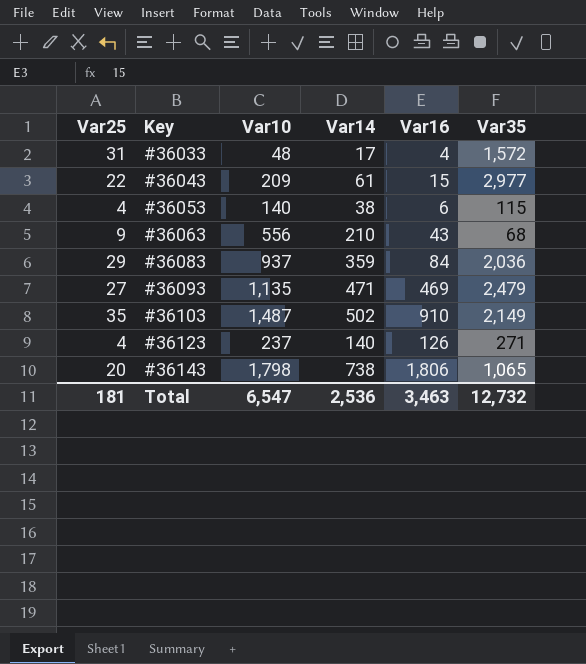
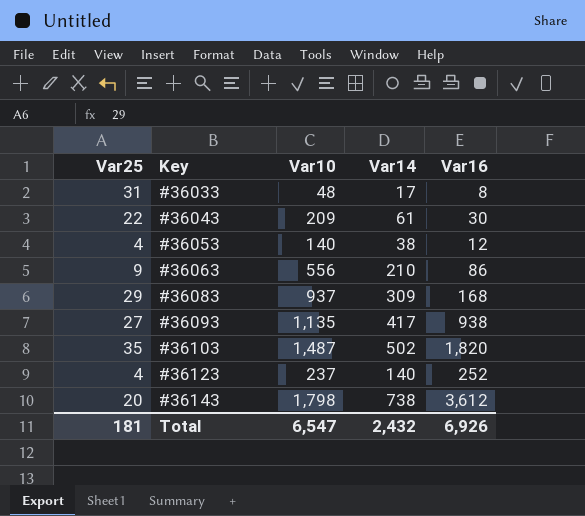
column Var35 | position: 6 -> none
#36033 | Var16: 4 -> 8
#36043 | Var16: 15 -> 30
#36053 | Var16: 6 -> 12
#36063 | Var16: 43 -> 86
#36083 | Var14: 359 -> 309
#36083 | Var16: 84 -> 168
#36093 | Var14: 471 -> 417
#36093 | Var16: 469 -> 938
#36103 | Var16: 910 -> 1,820
#36123 | Var16: 126 -> 252
#36143 | Var16: 1,806 -> 3,612
Total | Var14: 2,536 -> 2,432
Total | Var16: 3,463 -> 6,926

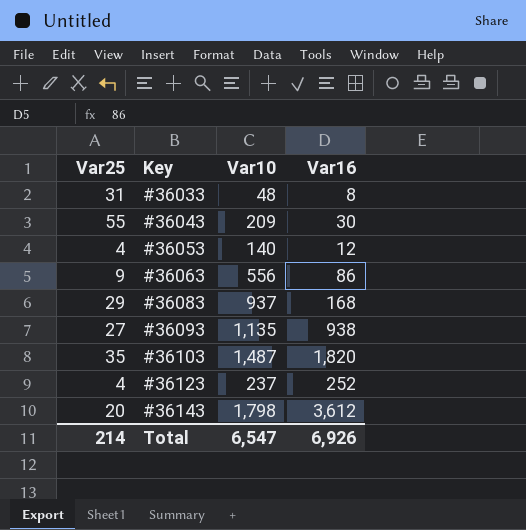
column Var14 | position: 4 -> none
#36043 | Var25: 22 -> 55
Total | Var25: 181 -> 214

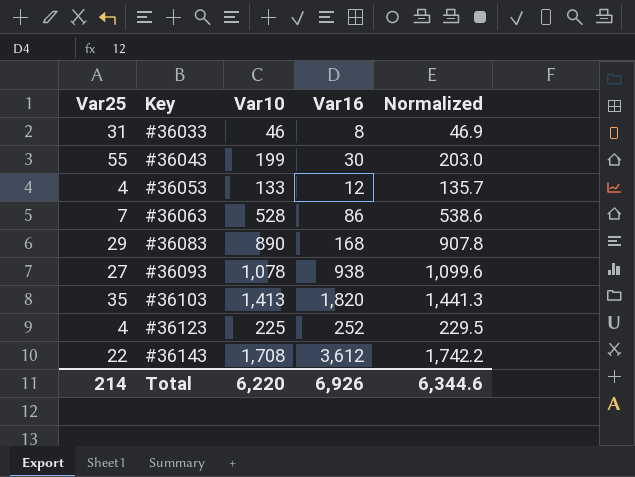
column Normalized | formula: none -> [Var10] * 1.02
#36033 | Var10: 48 -> 46
#36043 | Var10: 209 -> 199
#36053 | Var10: 140 -> 133
#36063 | Var25: 9 -> 7
#36063 | Var10: 556 -> 528
#36083 | Var10: 937 -> 890
#36093 | Var10: 1,135 -> 1,078
#36103 | Var10: 1,487 -> 1,413
#36123 | Var10: 237 -> 225
#36143 | Var25: 20 -> 22
#36143 | Var10: 1,798 -> 1,708
Total | Var10: 6,547 -> 6,220

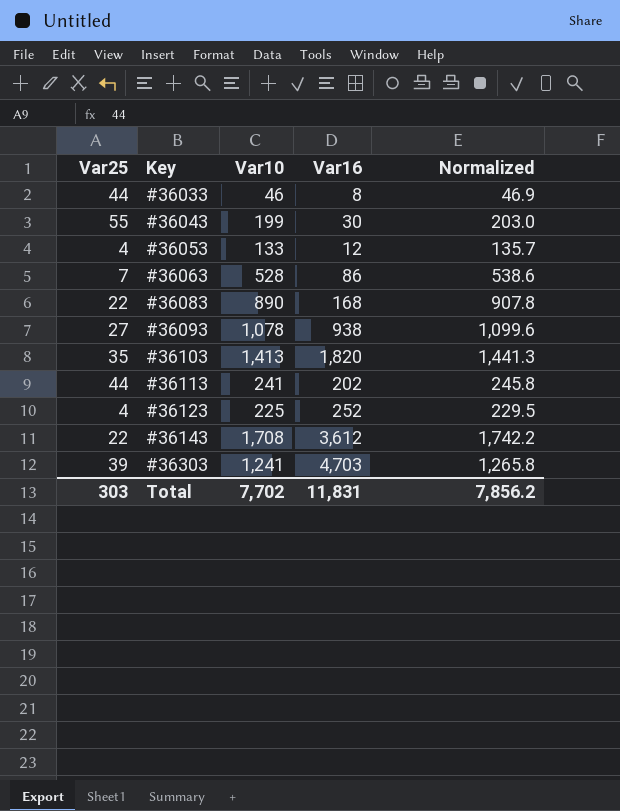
#36033 | Var25: 31 -> 44
#36083 | Var25: 29 -> 22
row #36113: none -> 44 | 241 | 202 | 245.8
row #36303: none -> 39 | 1,241 | 4,703 | 1,265.8
Total | Var25: 214 -> 303
Total | Var10: 6,220 -> 7,702
Total | Var16: 6,926 -> 11,831
Total | Normalized: 6,344.6 -> 7,856.2

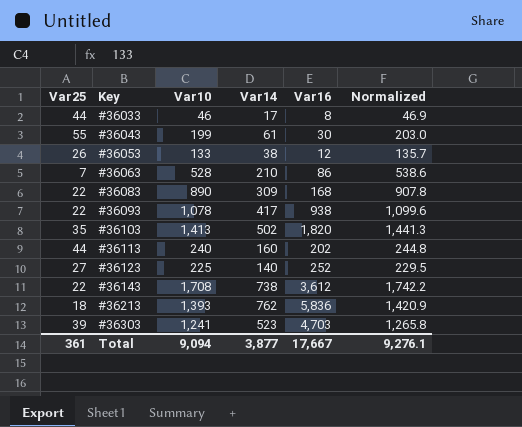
column Var14 | position: none -> 4
#36053 | Var25: 4 -> 26
#36093 | Var25: 27 -> 22
#36113 | Var10: 241 -> 240
#36113 | Normalized: 245.8 -> 244.8
#36123 | Var25: 4 -> 27
row #36213: none -> 18 | 1,393 | 762 | 5,836 | 1,420.9
Total | Var25: 303 -> 361
Total | Var10: 7,702 -> 9,094
Total | Var16: 11,831 -> 17,667
Total | Normalized: 7,856.2 -> 9,276.1

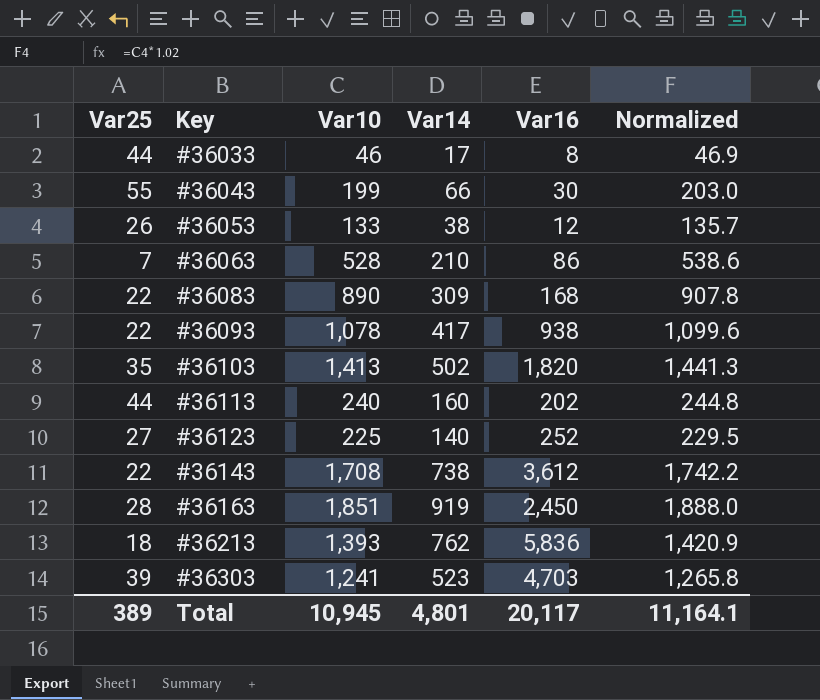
#36043 | Var14: 61 -> 66
row #36163: none -> 28 | 1,851 | 919 | 2,450 | 1,888.0
Total | Var25: 361 -> 389
Total | Var10: 9,094 -> 10,945
Total | Var14: 3,877 -> 4,801
Total | Var16: 17,667 -> 20,117
Total | Normalized: 9,276.1 -> 11,164.1

